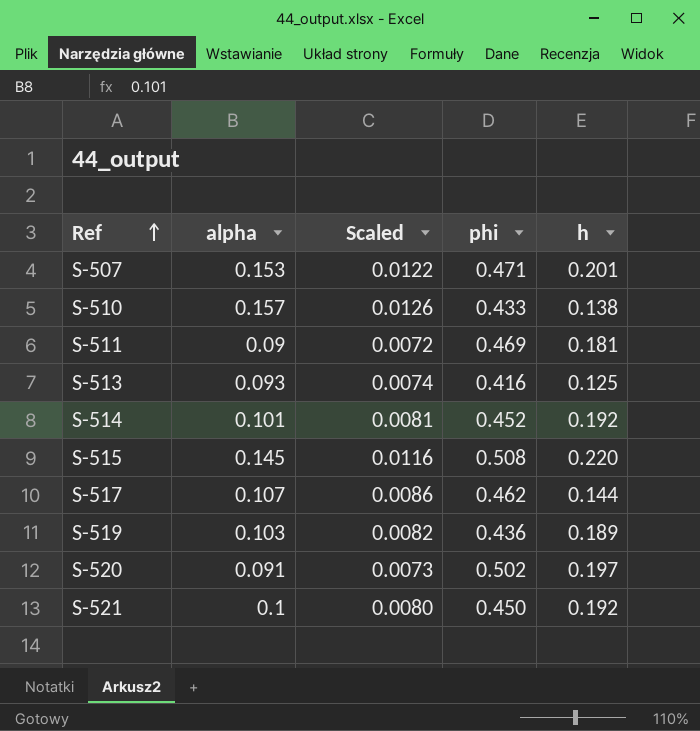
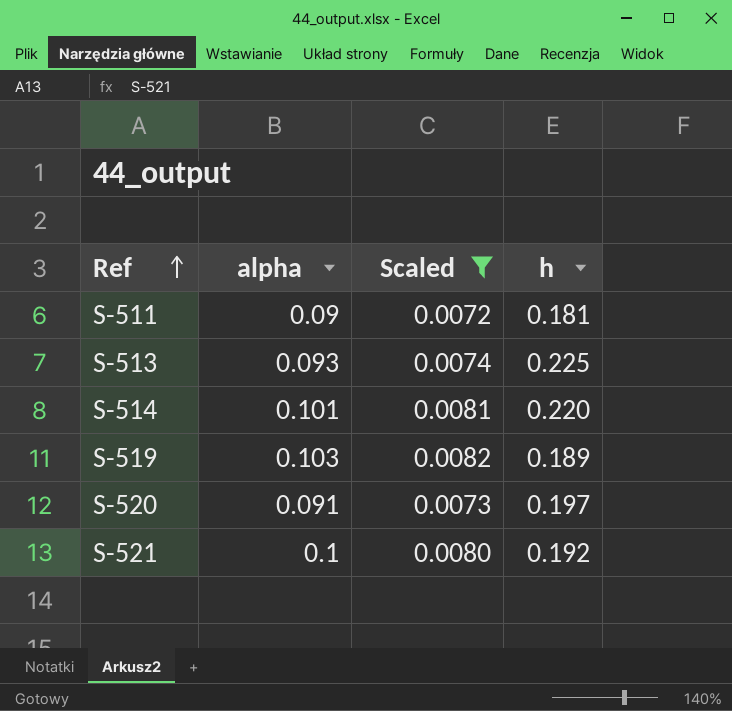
filter: none -> Scaled <= 0.0082
column phi | position: 4 -> none
S-513 | h: 0.125 -> 0.225
S-514 | h: 0.192 -> 0.220

